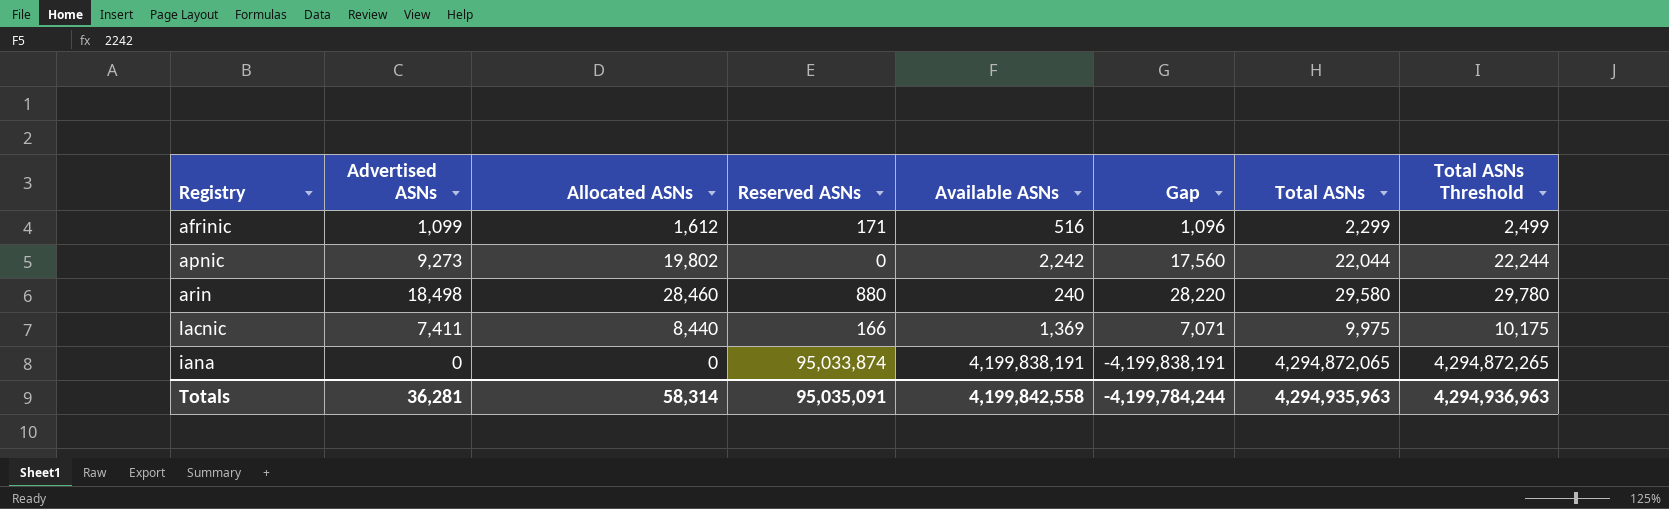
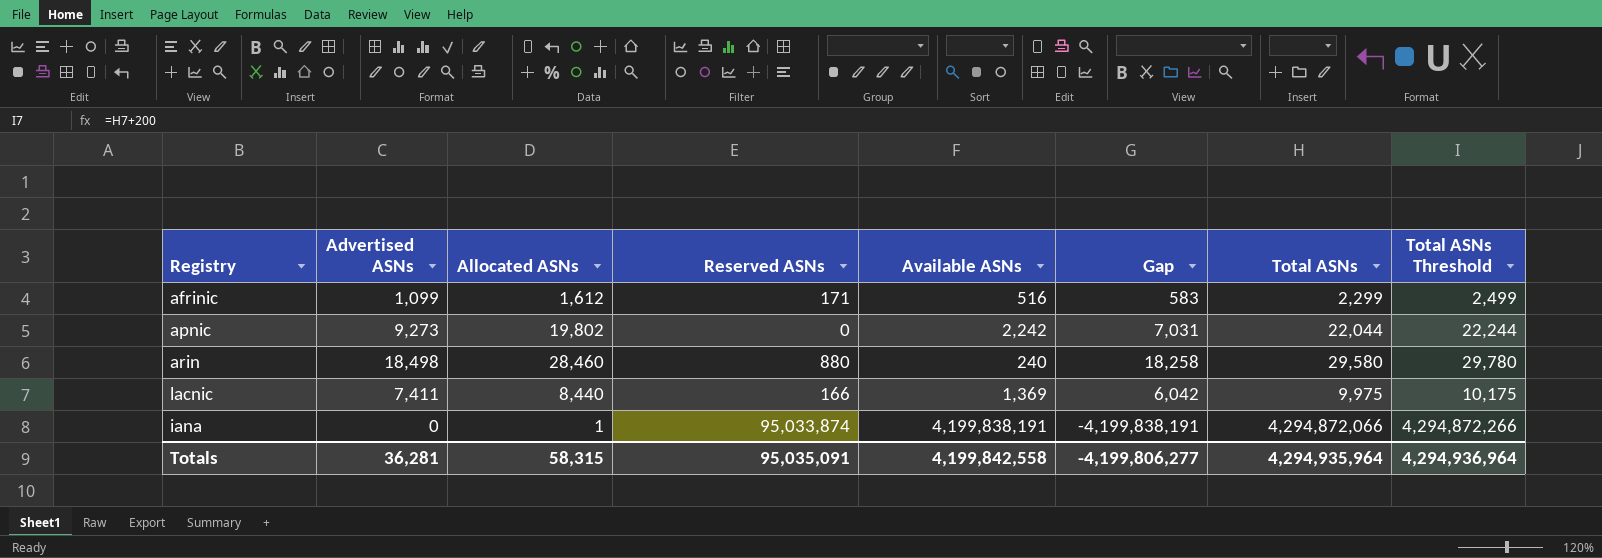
column Gap | formula: [Allocated ASNs] - [Available ASNs] -> [Advertised ASNs] - [Available ASNs]
iana | Allocated ASNs: 0 -> 1
iana | Total ASNs: 4,294,872,065 -> 4,294,872,066
iana | Total ASNs Threshold: 4,294,872,265 -> 4,294,872,266
Totals | Allocated ASNs: 58,314 -> 58,315
Totals | Gap: -4,199,784,244 -> -4,199,806,277
Totals | Total ASNs: 4,294,935,963 -> 4,294,935,964
Totals | Total ASNs Threshold: 4,294,936,963 -> 4,294,936,964

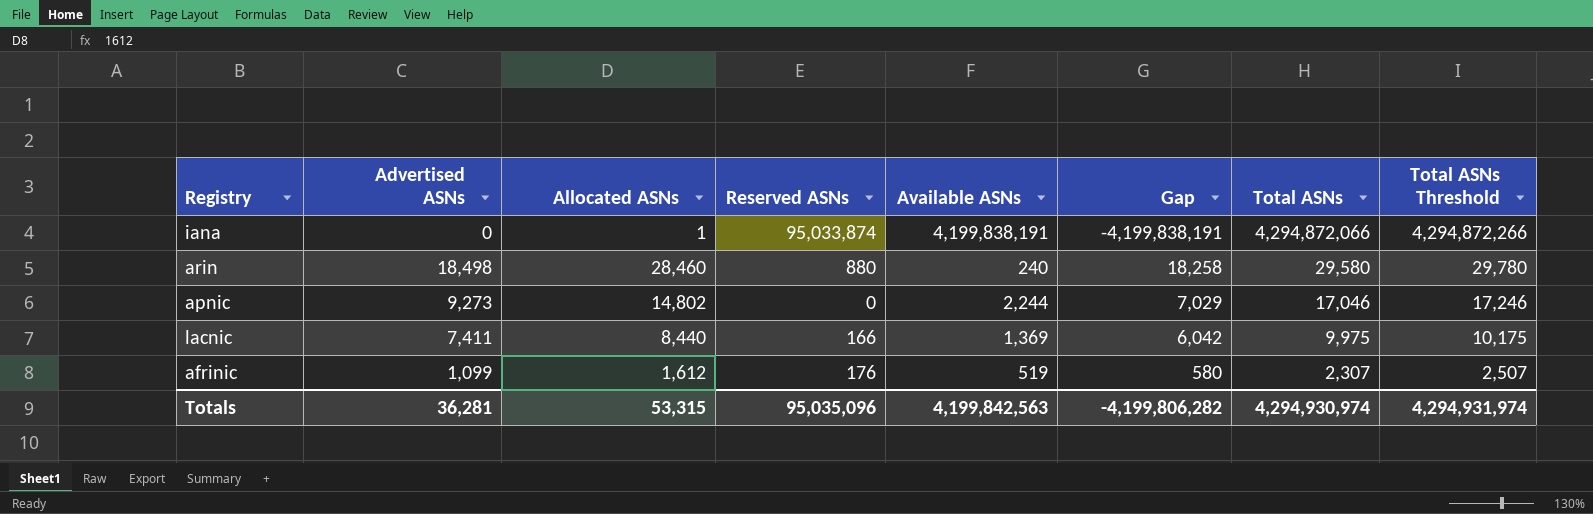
row order: none -> Total ASNs descending
apnic | Allocated ASNs: 19,802 -> 14,802
apnic | Available ASNs: 2,242 -> 2,244
apnic | Gap: 7,031 -> 7,029
apnic | Total ASNs: 22,044 -> 17,046
apnic | Total ASNs Threshold: 22,244 -> 17,246
afrinic | Reserved ASNs: 171 -> 176
afrinic | Available ASNs: 516 -> 519
afrinic | Gap: 583 -> 580
afrinic | Total ASNs: 2,299 -> 2,307
afrinic | Total ASNs Threshold: 2,499 -> 2,507
Totals | Allocated ASNs: 58,315 -> 53,315
Totals | Reserved ASNs: 95,035,091 -> 95,035,096
Totals | Available ASNs: 4,199,842,558 -> 4,199,842,563
Totals | Gap: -4,199,806,277 -> -4,199,806,282
Totals | Total ASNs: 4,294,935,964 -> 4,294,930,974
Totals | Total ASNs Threshold: 4,294,936,964 -> 4,294,931,974

